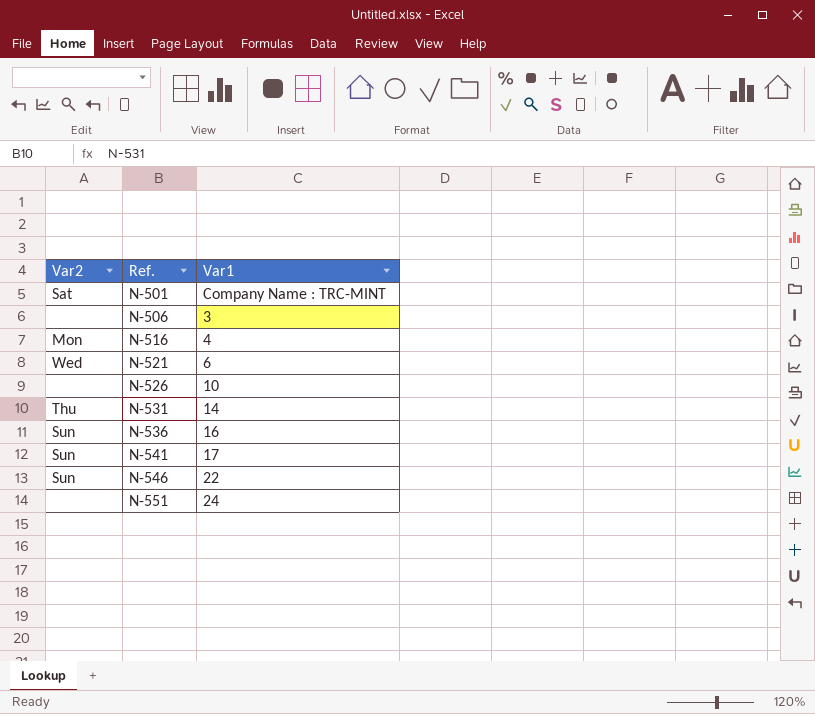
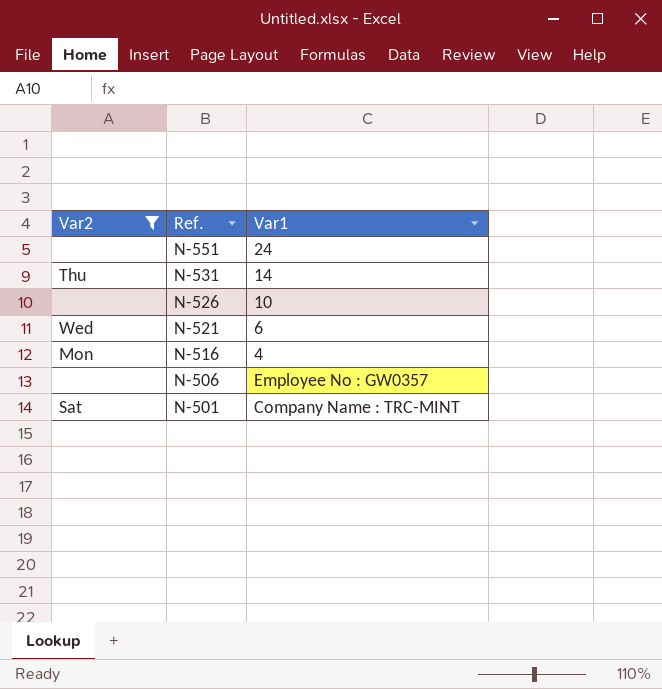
filter: none -> Var2 != Sun
row order: Ref. ascending -> Ref. descending
N-506 | Var1: 3 -> Employee No : GW0357

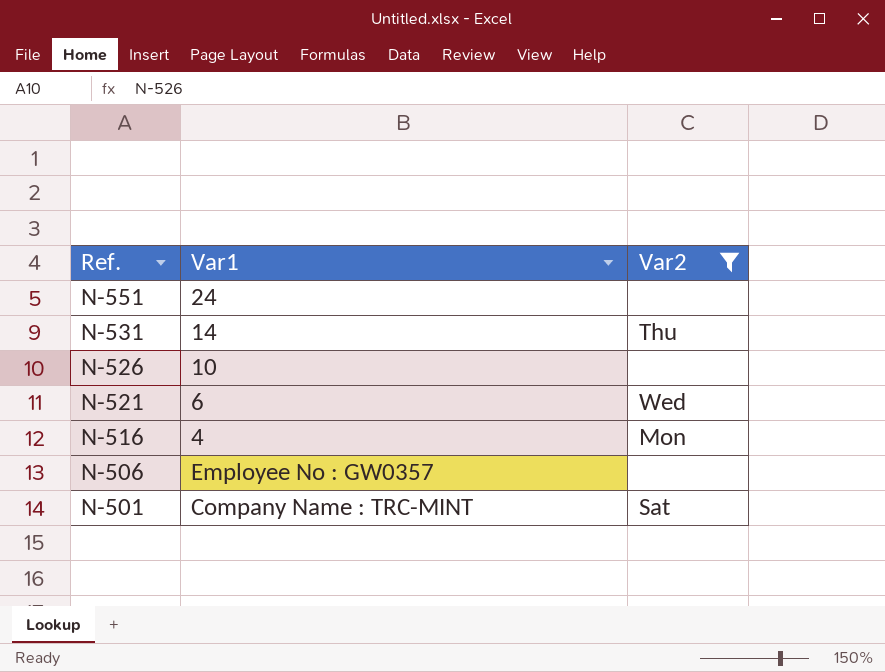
column Var2 | position: 1 -> 3

